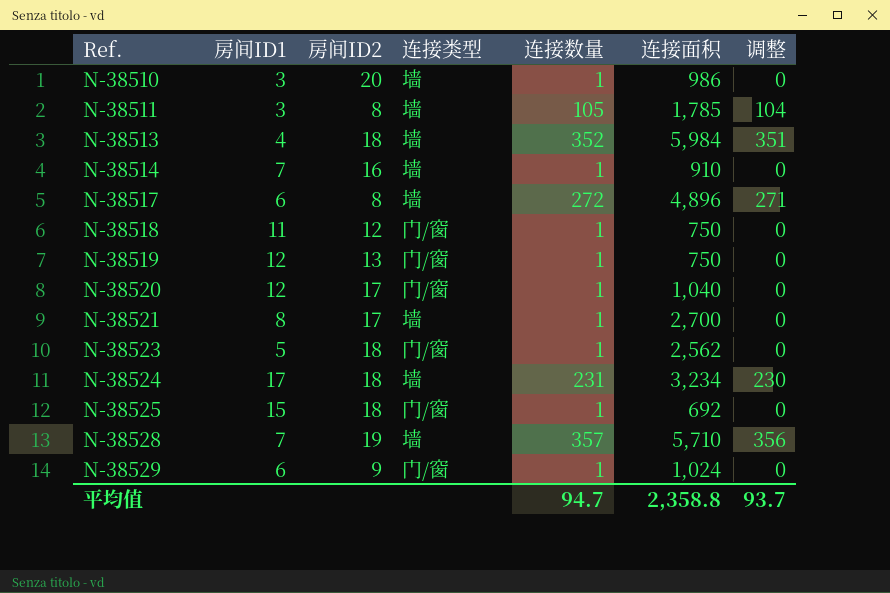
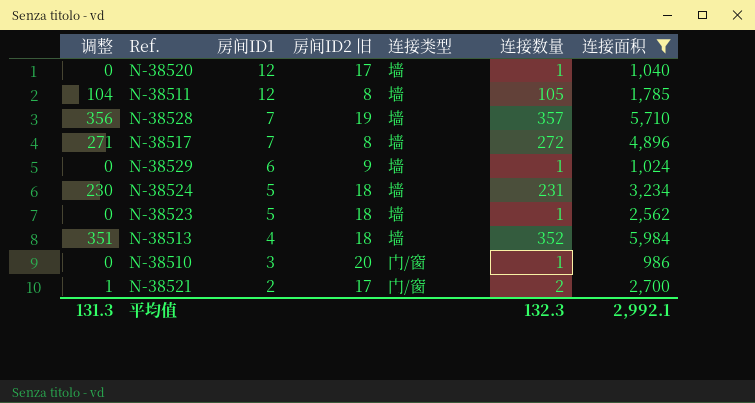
filter: none -> 连接面积 >= 986
row order: Ref. ascending -> 房间ID1 descending
column 调整 | position: 7 -> 1
column name: 房间ID2 -> 房间ID2 旧
N-38520 | 连接类型: 门/窗 -> 墙
N-38511 | 房间ID1: 3 -> 12
N-38517 | 房间ID1: 6 -> 7
N-38529 | 连接类型: 门/窗 -> 墙
N-38524 | 房间ID1: 17 -> 5
N-38523 | 连接类型: 门/窗 -> 墙
N-38510 | 连接类型: 墙 -> 门/窗
N-38521 | 调整: 0 -> 1
N-38521 | 房间ID1: 8 -> 2
N-38521 | 连接类型: 墙 -> 门/窗
N-38521 | 连接数量: 1 -> 2
平均值 | 调整: 93.7 -> 131.3
平均值 | 连接数量: 94.7 -> 132.3
平均值 | 连接面积: 2,358.8 -> 2,992.1

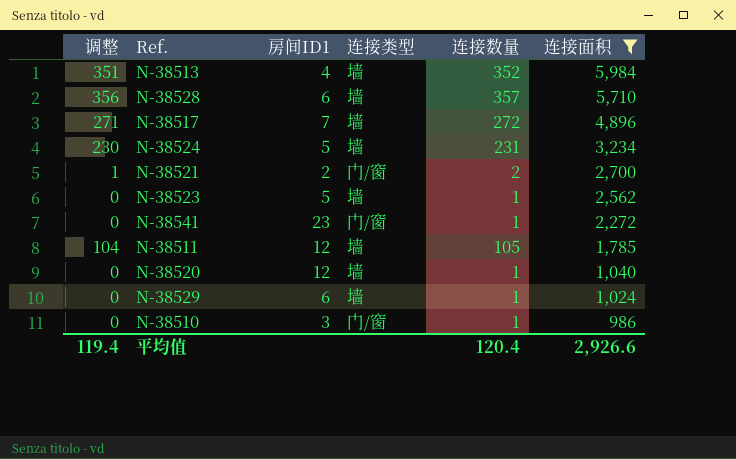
row order: 房间ID1 descending -> 连接面积 descending
column 房间ID2 旧 | position: 4 -> none
N-38528 | 房间ID1: 7 -> 6
row N-38541: none -> 0 | 23 | 门/窗 | 1 | 2,272
平均值 | 调整: 131.3 -> 119.4
平均值 | 连接数量: 132.3 -> 120.4
平均值 | 连接面积: 2,992.1 -> 2,926.6

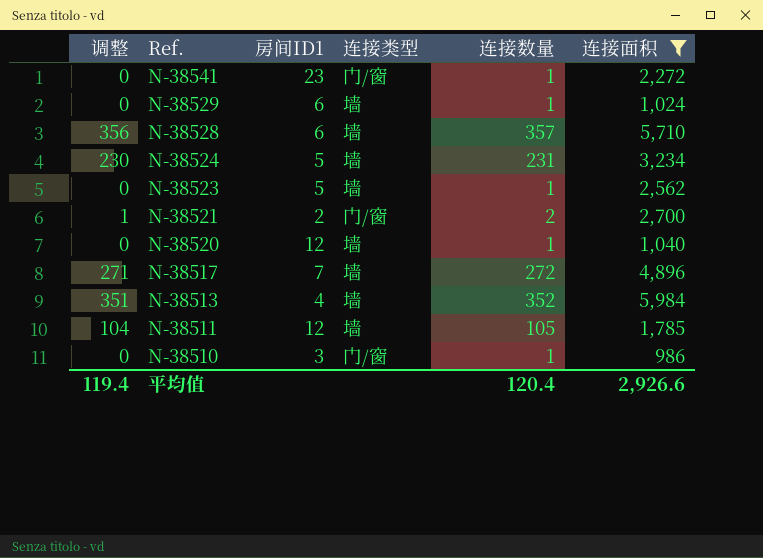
row order: 连接面积 descending -> Ref. descending

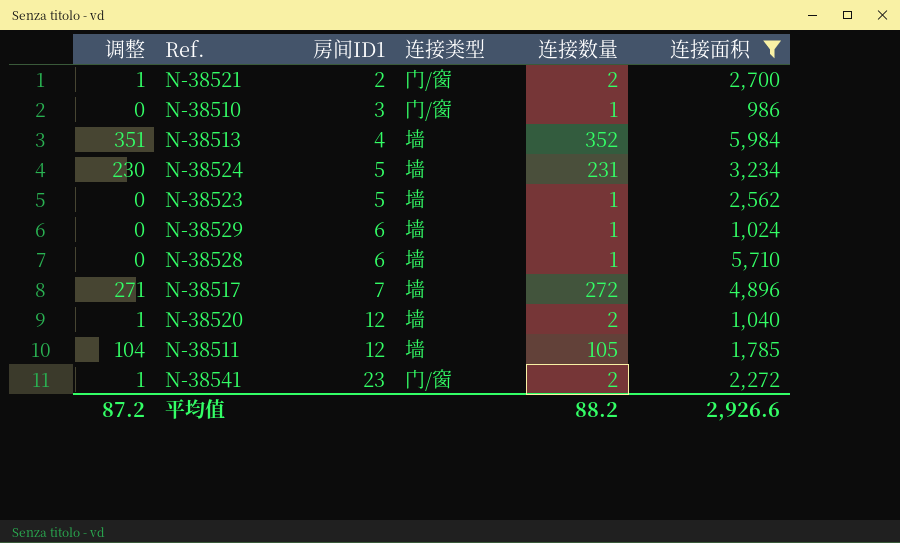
row order: Ref. descending -> 房间ID1 ascending
N-38528 | 调整: 356 -> 0
N-38528 | 连接数量: 357 -> 1
N-38520 | 调整: 0 -> 1
N-38520 | 连接数量: 1 -> 2
N-38541 | 调整: 0 -> 1
N-38541 | 连接数量: 1 -> 2
平均值 | 调整: 119.4 -> 87.2
平均值 | 连接数量: 120.4 -> 88.2

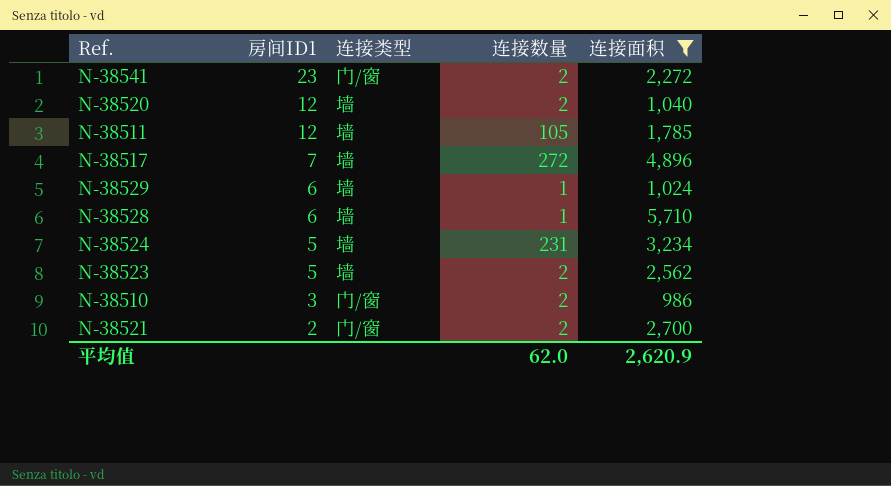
row order: 房间ID1 ascending -> 房间ID1 descending
column 调整 | formula: [连接数量] - 1 -> none
row N-38513: 351 | 4 | 墙 | 352 | 5,984 -> none
N-38523 | 连接数量: 1 -> 2
N-38510 | 连接数量: 1 -> 2
平均值 | 连接数量: 88.2 -> 62.0
平均值 | 连接面积: 2,926.6 -> 2,620.9

